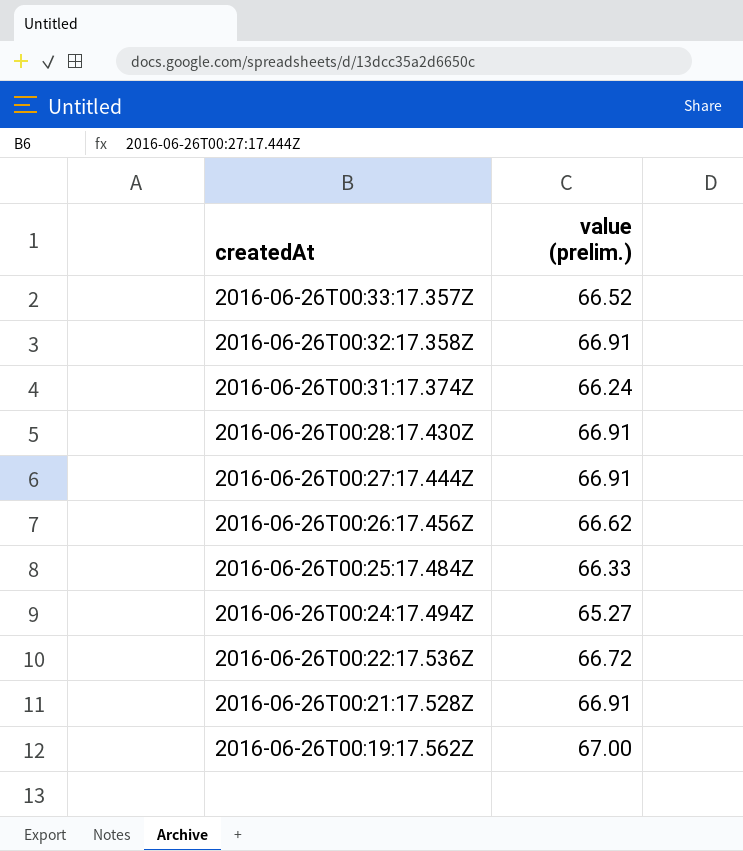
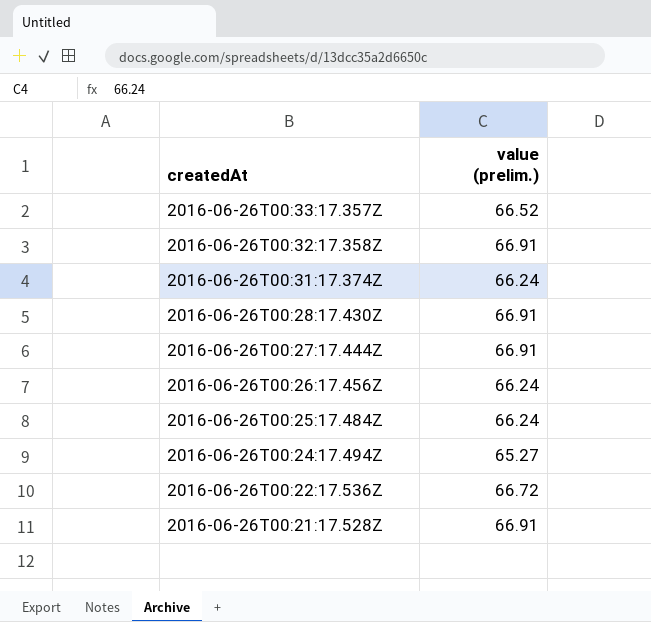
row 2016-06-26T00:19:17.562Z: 67.00 -> none
2016-06-26T00:26:17.456Z | value (prelim.): 66.62 -> 66.24
2016-06-26T00:25:17.484Z | value (prelim.): 66.33 -> 66.24

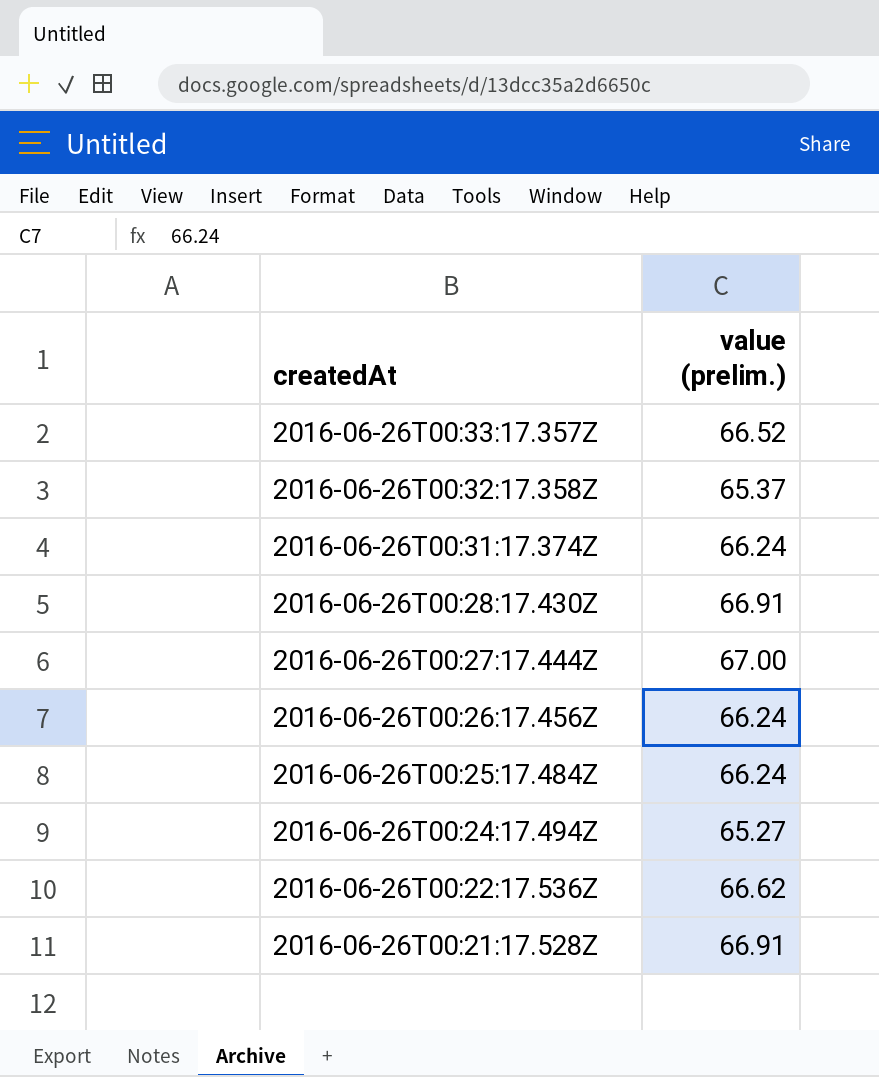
2016-06-26T00:32:17.358Z | value (prelim.): 66.91 -> 65.37
2016-06-26T00:27:17.444Z | value (prelim.): 66.91 -> 67.00
2016-06-26T00:22:17.536Z | value (prelim.): 66.72 -> 66.62

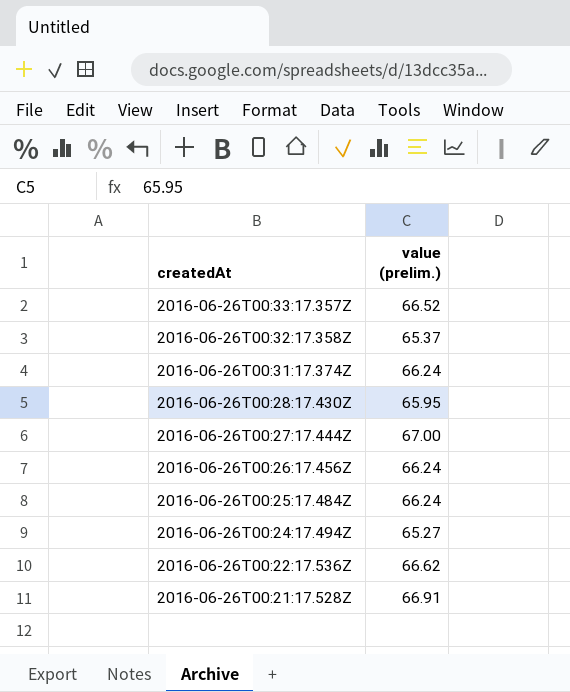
2016-06-26T00:28:17.430Z | value (prelim.): 66.91 -> 65.95

